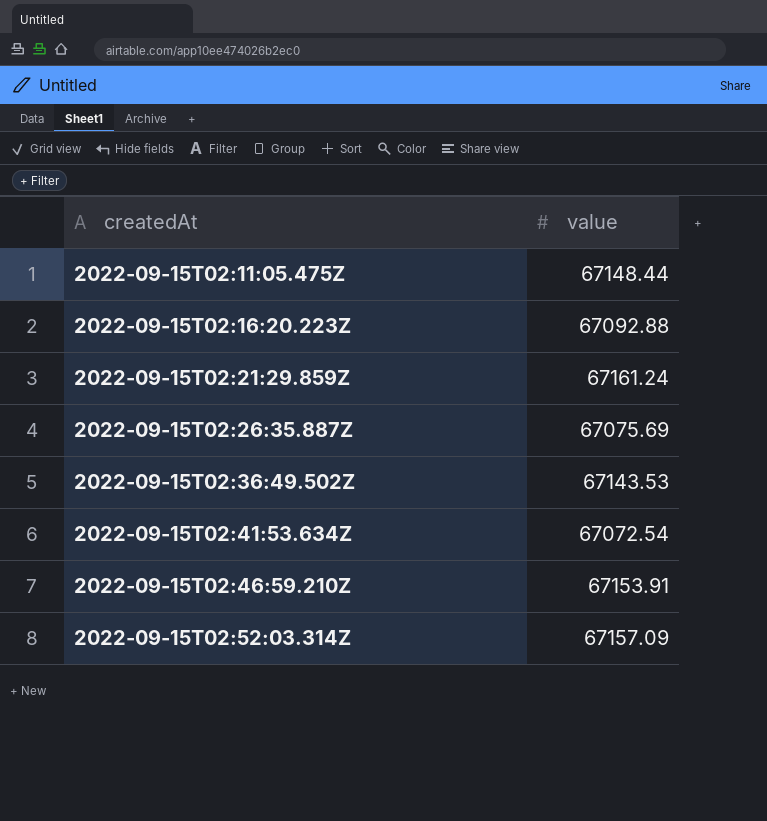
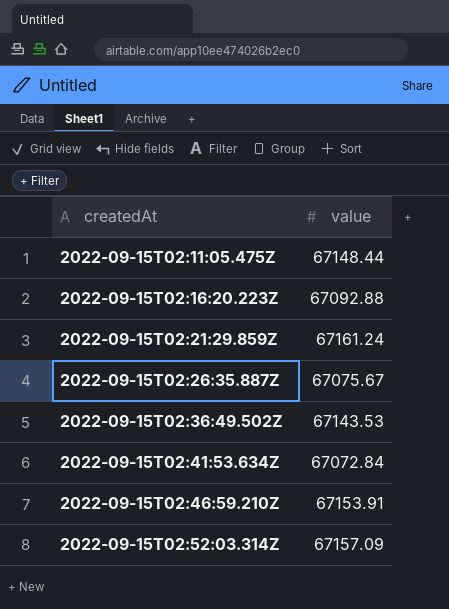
2022-09-15T02:26:35.887Z | value: 67075.69 -> 67075.67
2022-09-15T02:41:53.634Z | value: 67072.54 -> 67072.84

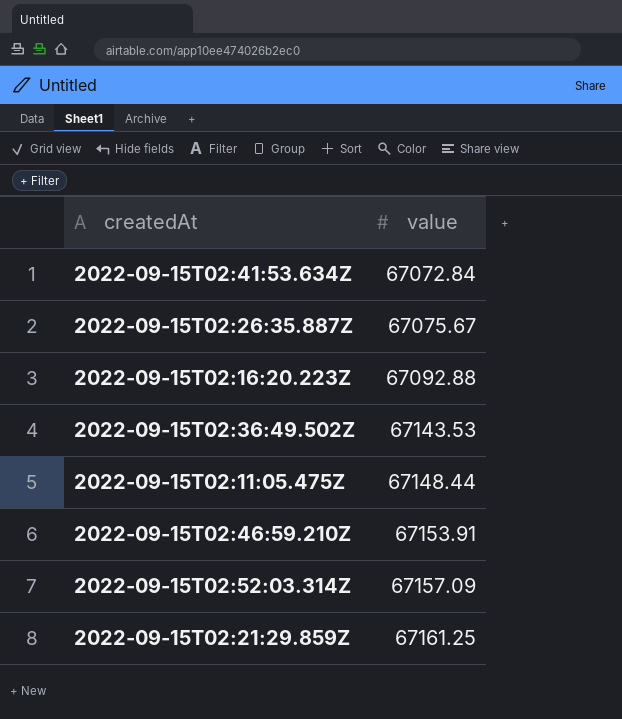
row order: createdAt ascending -> value ascending
2022-09-15T02:21:29.859Z | value: 67161.24 -> 67161.25

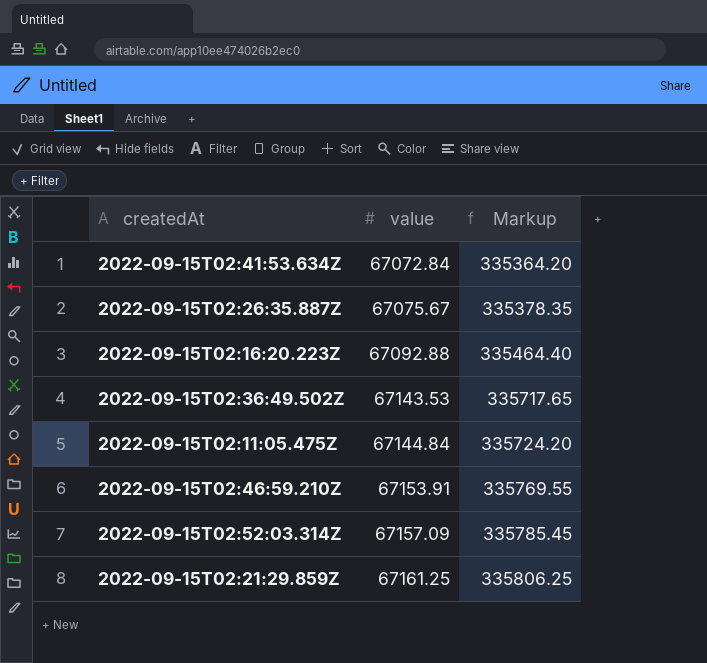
column Markup | formula: none -> [value] * 5
2022-09-15T02:11:05.475Z | value: 67148.44 -> 67144.84

